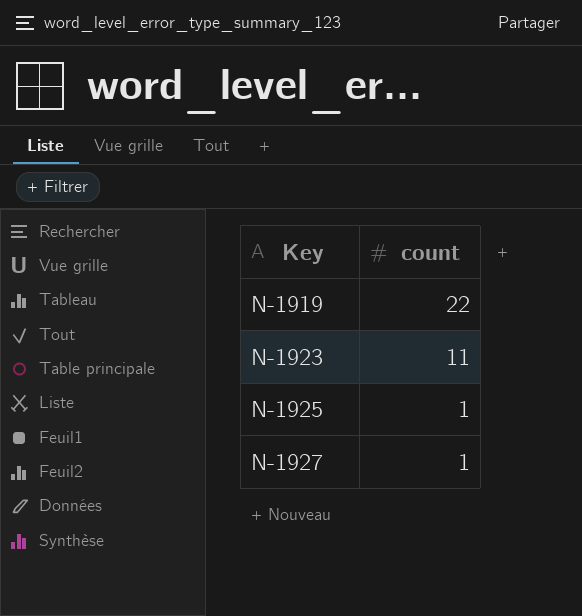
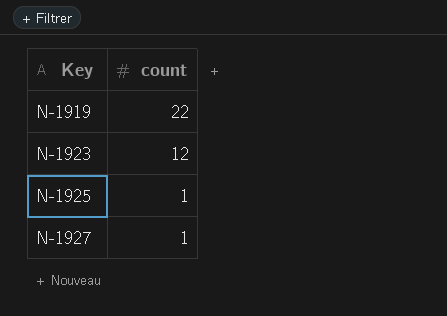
N-1923 | count: 11 -> 12

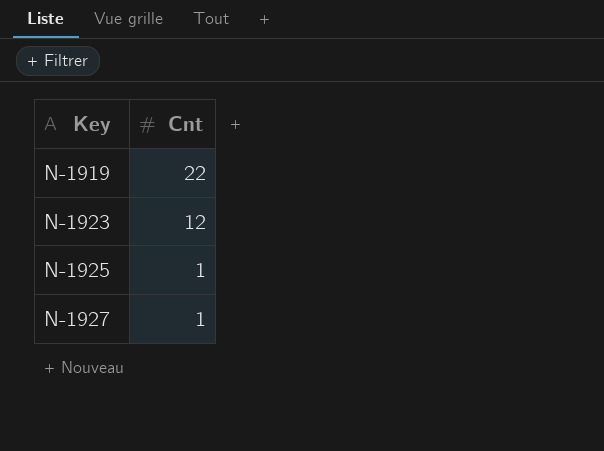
column name: count -> Cnt

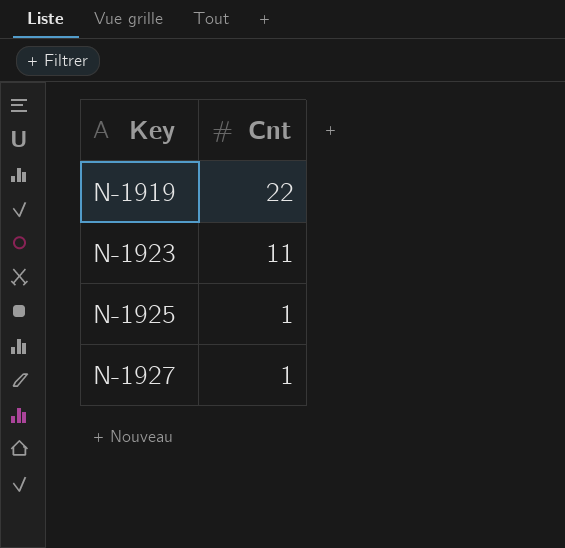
N-1923 | Cnt: 12 -> 11

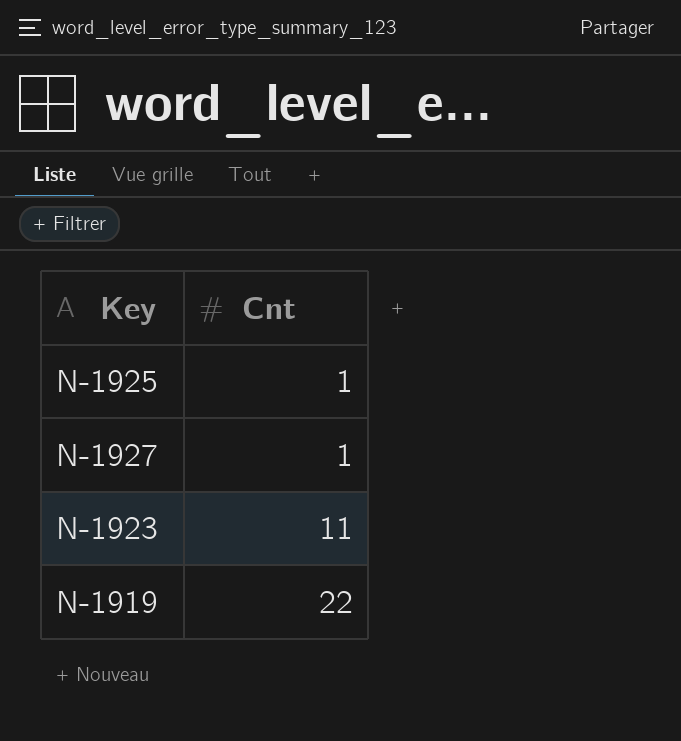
row order: Key ascending -> Cnt ascending

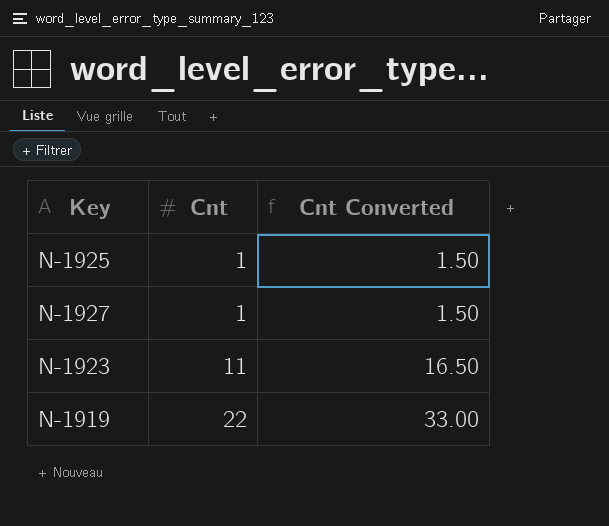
column Cnt Converted | formula: none -> [Cnt] * 1.5

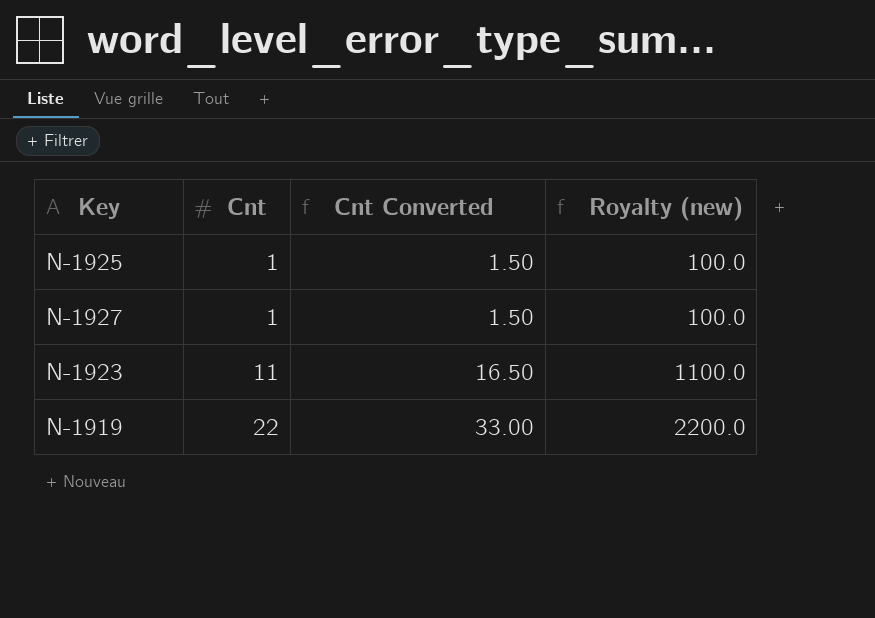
column Royalty (new) | formula: none -> [Cnt] * 100

